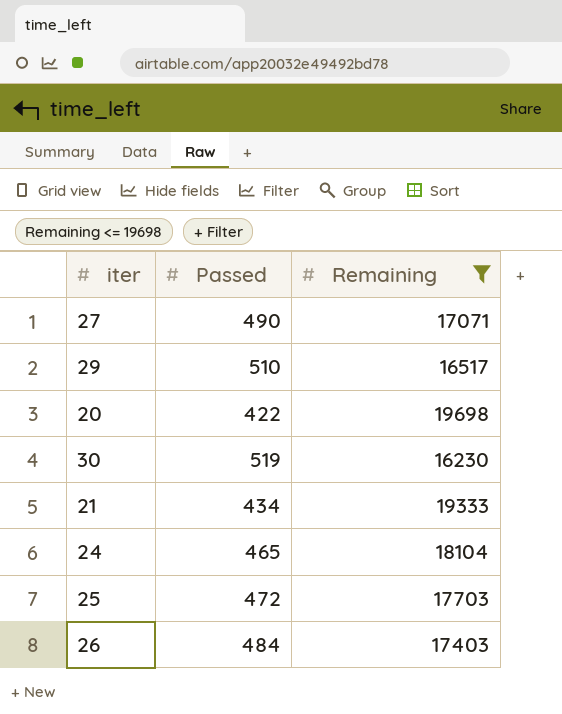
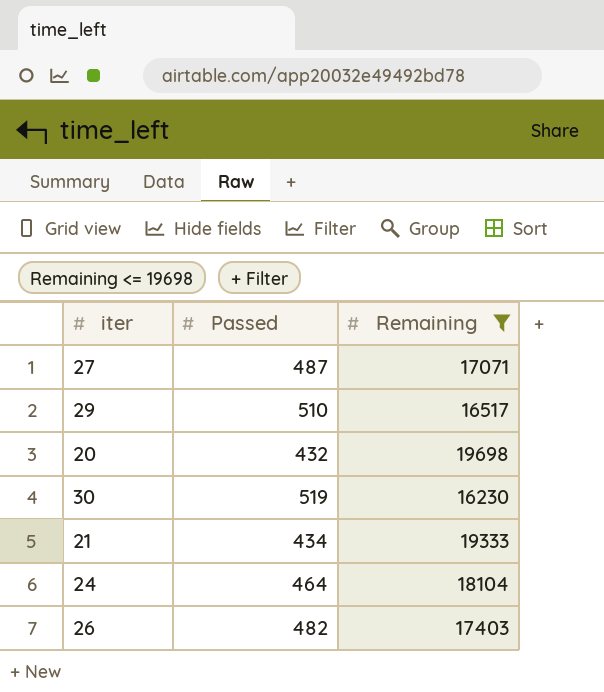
row 25: 472 | 17703 -> none
27 | Passed: 490 -> 487
20 | Passed: 422 -> 432
24 | Passed: 465 -> 464
26 | Passed: 484 -> 482

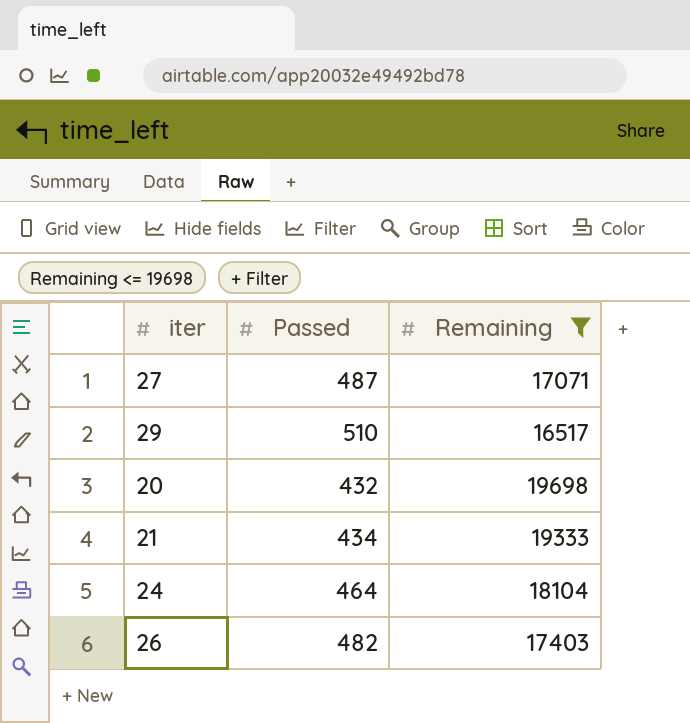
row 30: 519 | 16230 -> none

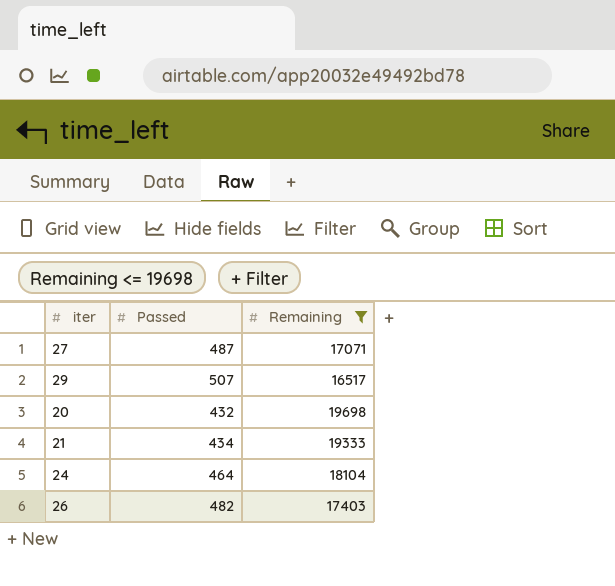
29 | Passed: 510 -> 507

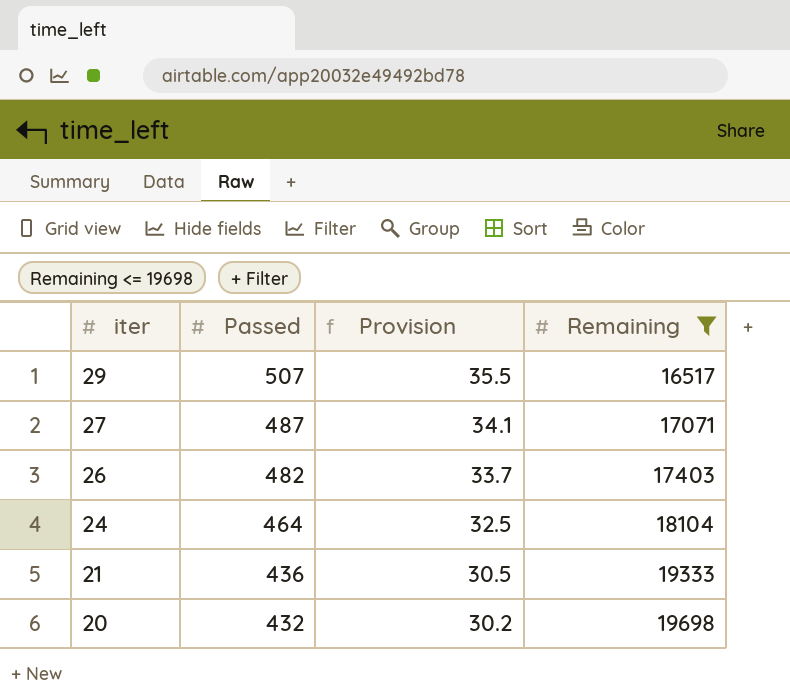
row order: none -> iter descending
column Provision | formula: none -> [Passed] * 0.07
21 | Passed: 434 -> 436

